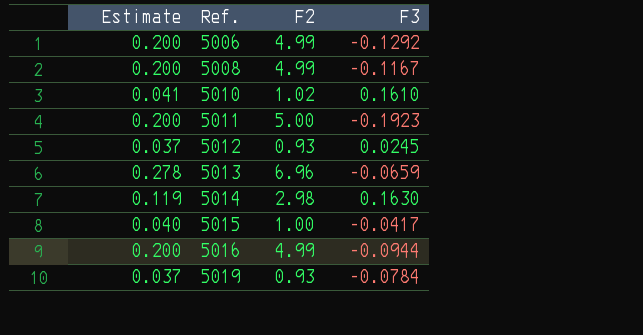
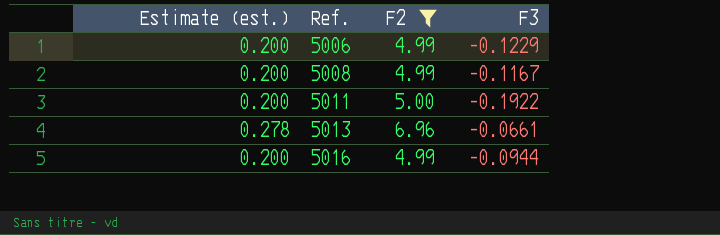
filter: none -> F2 >= 4.99
column name: Estimate -> Estimate (est.)
5006 | F3: -0.1292 -> -0.1229
5011 | F3: -0.1923 -> -0.1922
5013 | F3: -0.0659 -> -0.0661

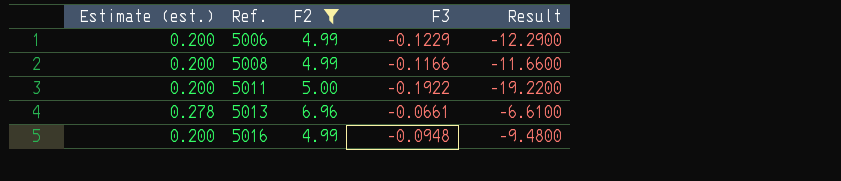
column Result | formula: none -> [F3] * 100
5008 | F3: -0.1167 -> -0.1166
5016 | F3: -0.0944 -> -0.0948

